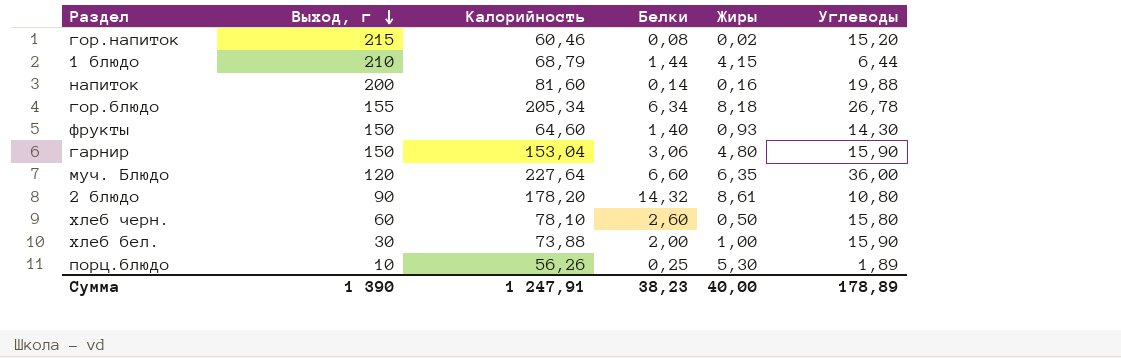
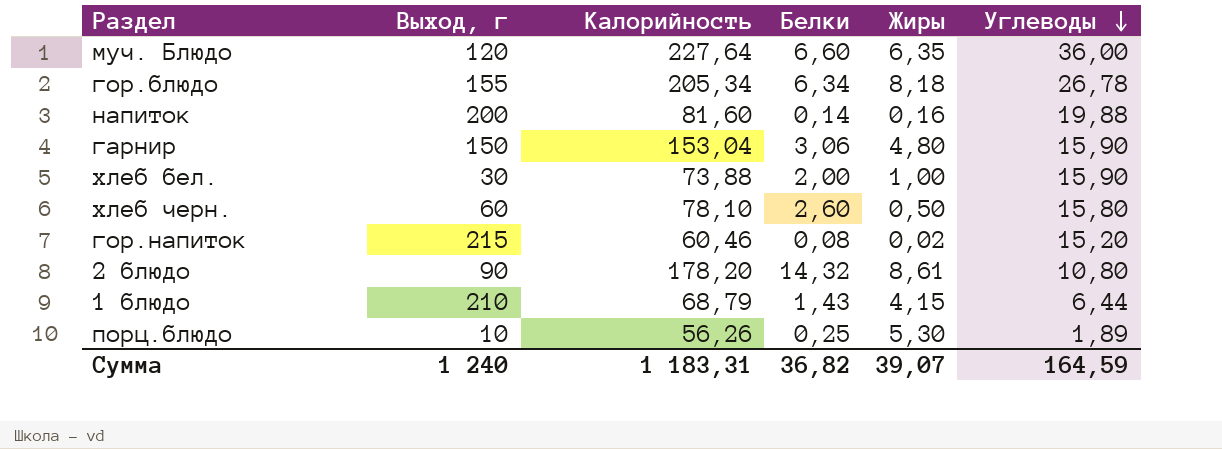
row order: Выход, г descending -> Углеводы descending
row фрукты: 150 | 64,60 | 1,40 | 0,93 | 14,30 -> none
1 блюдо | Белки: 1,44 -> 1,43
Сумма | Выход, г: 1 390 -> 1 240
Сумма | Калорийность: 1 247,91 -> 1 183,31
Сумма | Белки: 38,23 -> 36,82
Сумма | Жиры: 40,00 -> 39,07
Сумма | Углеводы: 178,89 -> 164,59

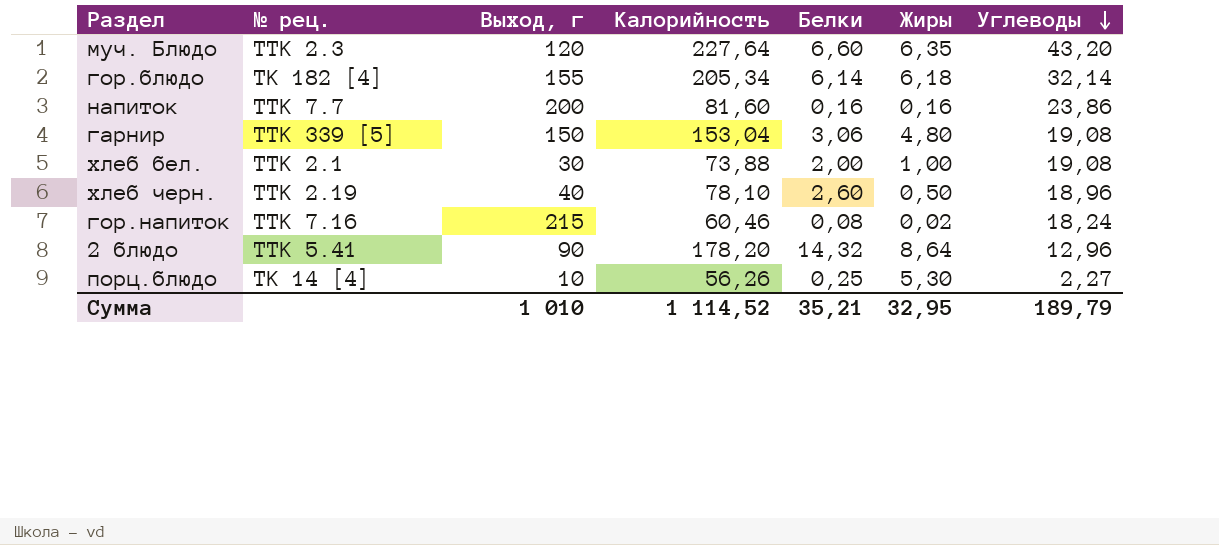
column № рец. | position: none -> 2
row 1 блюдо: 210 | 68,79 | 1,43 | 4,15 | 6,44 -> none
муч. Блюдо | Углеводы: 36,00 -> 43,20
гор.блюдо | Белки: 6,34 -> 6,14
гор.блюдо | Жиры: 8,18 -> 6,18
гор.блюдо | Углеводы: 26,78 -> 32,14
напиток | Белки: 0,14 -> 0,16
напиток | Углеводы: 19,88 -> 23,86
гарнир | Углеводы: 15,90 -> 19,08
хлеб бел. | Углеводы: 15,90 -> 19,08
хлеб черн. | Выход, г: 60 -> 40
хлеб черн. | Углеводы: 15,80 -> 18,96
гор.напиток | Углеводы: 15,20 -> 18,24
2 блюдо | Жиры: 8,61 -> 8,64
2 блюдо | Углеводы: 10,80 -> 12,96
порц.блюдо | Углеводы: 1,89 -> 2,27
Сумма | Выход, г: 1 240 -> 1 010
Сумма | Калорийность: 1 183,31 -> 1 114,52
Сумма | Белки: 36,82 -> 35,21
Сумма | Жиры: 39,07 -> 32,95
Сумма | Углеводы: 164,59 -> 189,79

